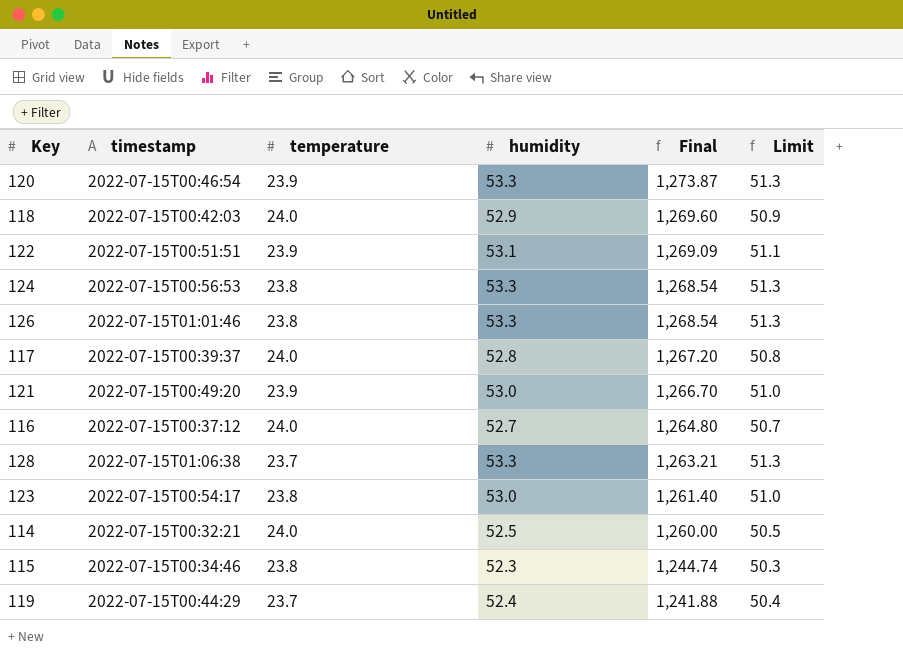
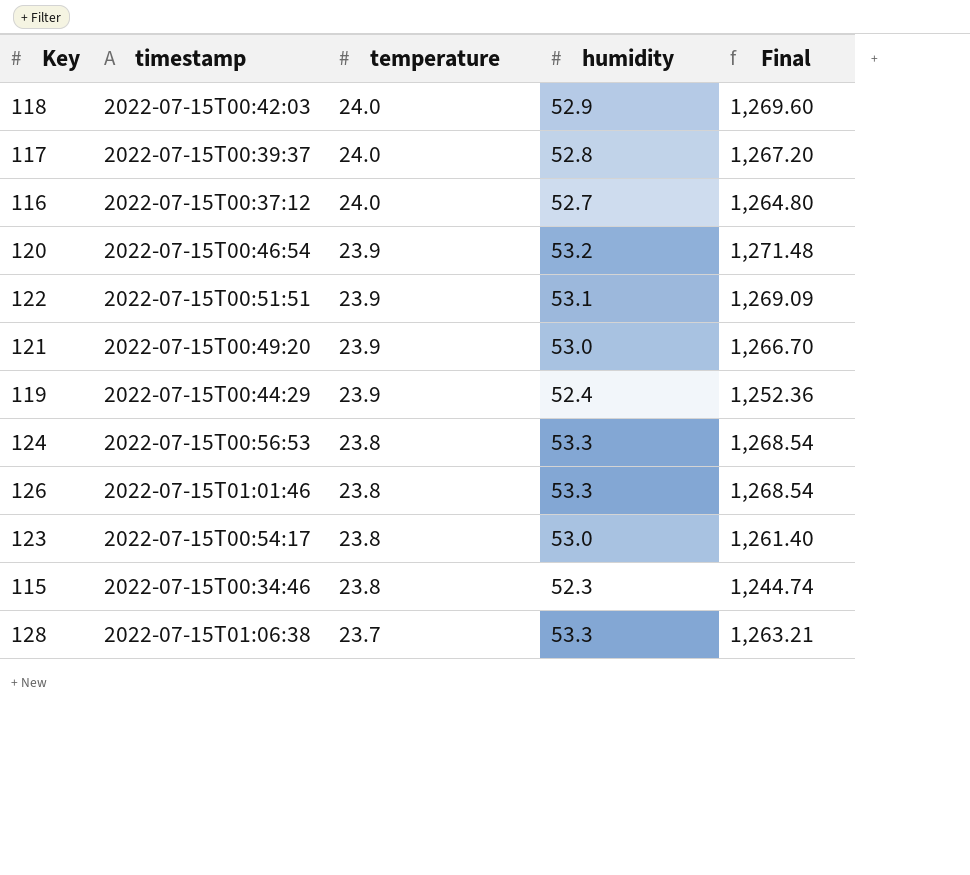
row order: Final descending -> temperature descending
column Limit | formula: [humidity] - 2 -> none
row 114: 2022-07-15T00:32:21 | 24.0 | 52.5 | 1,260.00 | 50.5 -> none
120 | humidity: 53.3 -> 53.2
120 | Final: 1,273.87 -> 1,271.48
119 | temperature: 23.7 -> 23.9
119 | Final: 1,241.88 -> 1,252.36

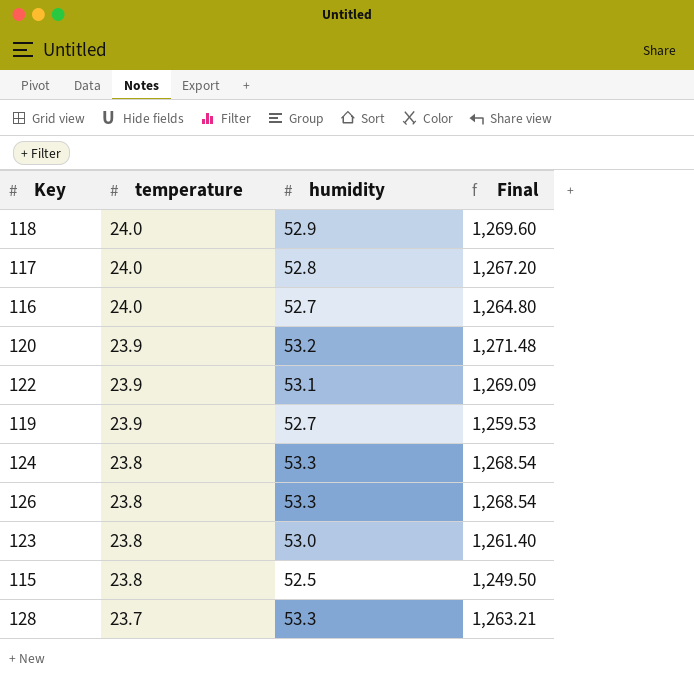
column timestamp | position: 2 -> none
row 121: 2022-07-15T00:49:20 | 23.9 | 53.0 | 1,266.70 -> none
119 | humidity: 52.4 -> 52.7
119 | Final: 1,252.36 -> 1,259.53
115 | humidity: 52.3 -> 52.5
115 | Final: 1,244.74 -> 1,249.50

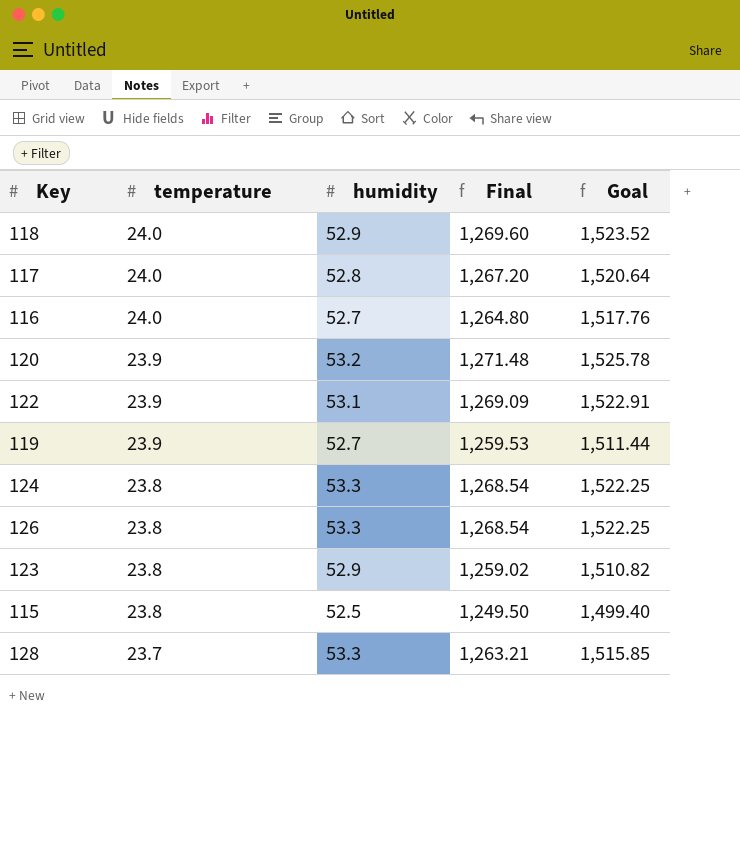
column Goal | formula: none -> [Final] * 1.2
123 | humidity: 53.0 -> 52.9
123 | Final: 1,261.40 -> 1,259.02

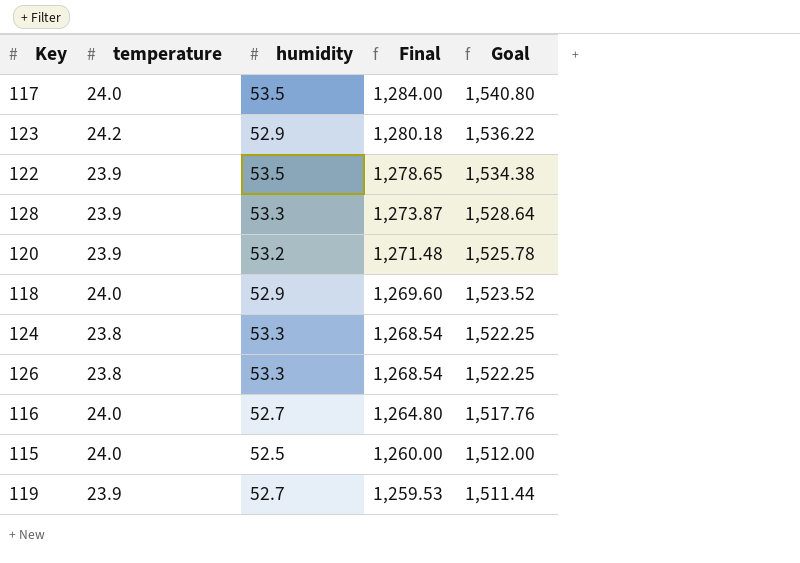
row order: temperature descending -> Final descending
117 | humidity: 52.8 -> 53.5
117 | Final: 1,267.20 -> 1,284.00
117 | Goal: 1,520.64 -> 1,540.80
123 | temperature: 23.8 -> 24.2
123 | Final: 1,259.02 -> 1,280.18
123 | Goal: 1,510.82 -> 1,536.22
122 | humidity: 53.1 -> 53.5
122 | Final: 1,269.09 -> 1,278.65
122 | Goal: 1,522.91 -> 1,534.38
128 | temperature: 23.7 -> 23.9
128 | Final: 1,263.21 -> 1,273.87
128 | Goal: 1,515.85 -> 1,528.64
115 | temperature: 23.8 -> 24.0
115 | Final: 1,249.50 -> 1,260.00
115 | Goal: 1,499.40 -> 1,512.00

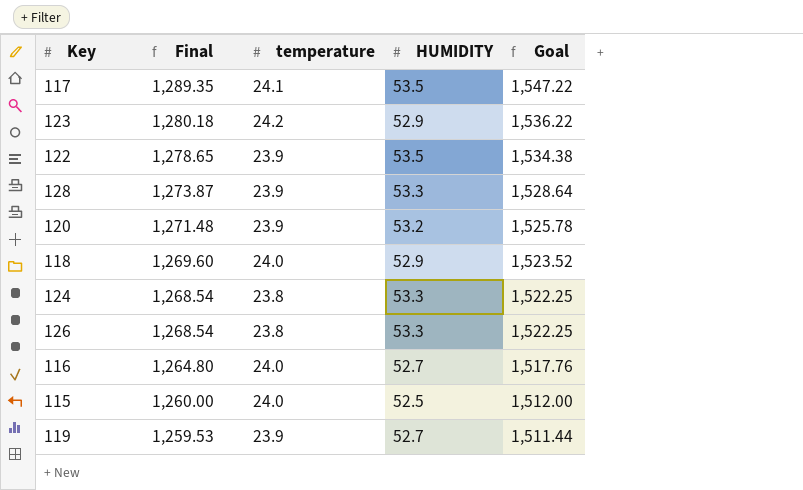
column Final | position: 4 -> 2
column name: humidity -> HUMIDITY
117 | Final: 1,284.00 -> 1,289.35
117 | temperature: 24.0 -> 24.1
117 | Goal: 1,540.80 -> 1,547.22

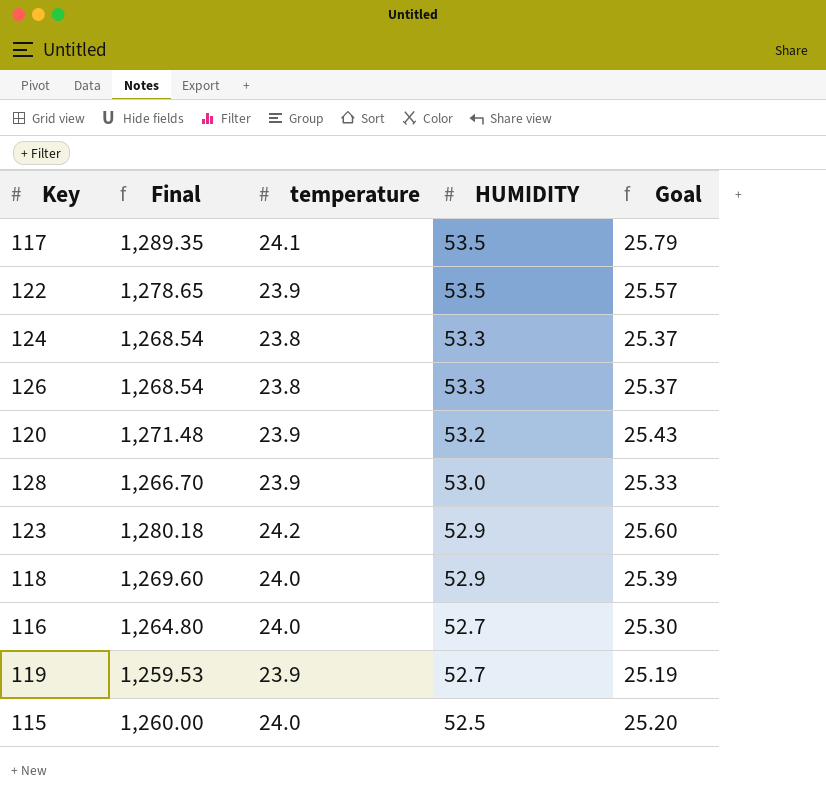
row order: Final descending -> HUMIDITY descending
column Goal | formula: [Final] * 1.2 -> [Final] * 0.02
128 | Final: 1,273.87 -> 1,266.70
128 | HUMIDITY: 53.3 -> 53.0

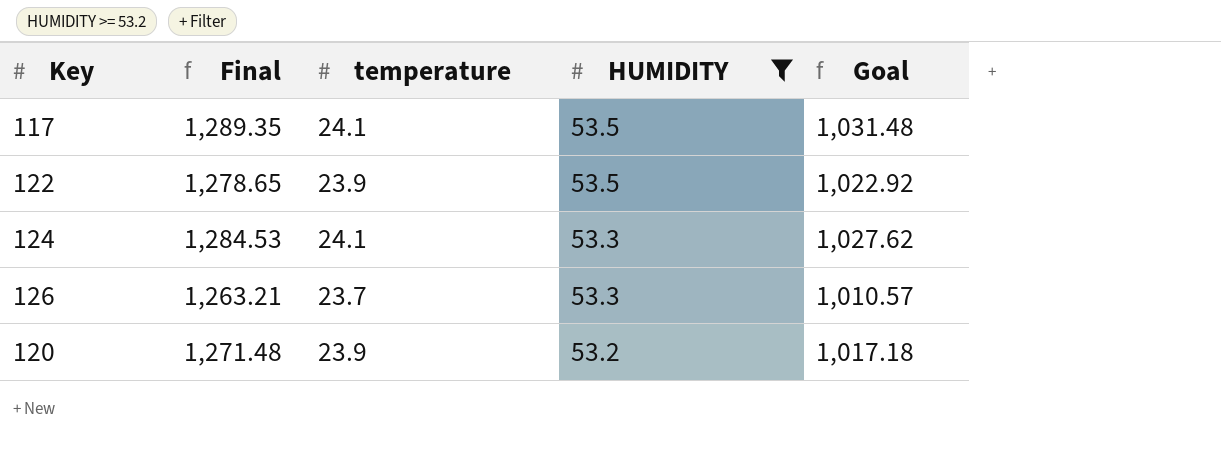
filter: none -> HUMIDITY >= 53.2
column Goal | formula: [Final] * 0.02 -> [Final] * 0.8
124 | Final: 1,268.54 -> 1,284.53
124 | temperature: 23.8 -> 24.1
126 | Final: 1,268.54 -> 1,263.21
126 | temperature: 23.8 -> 23.7

